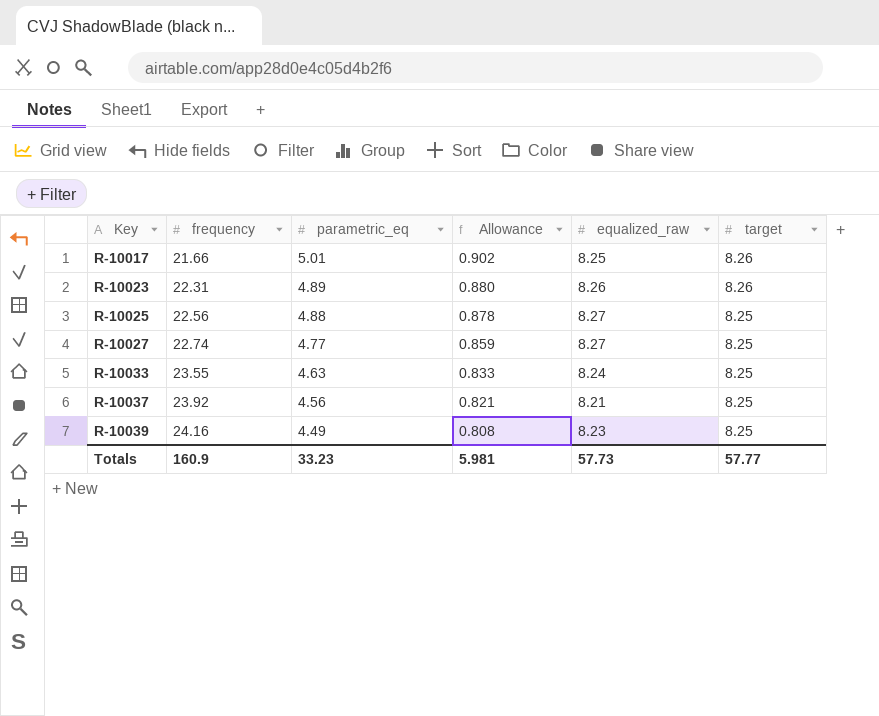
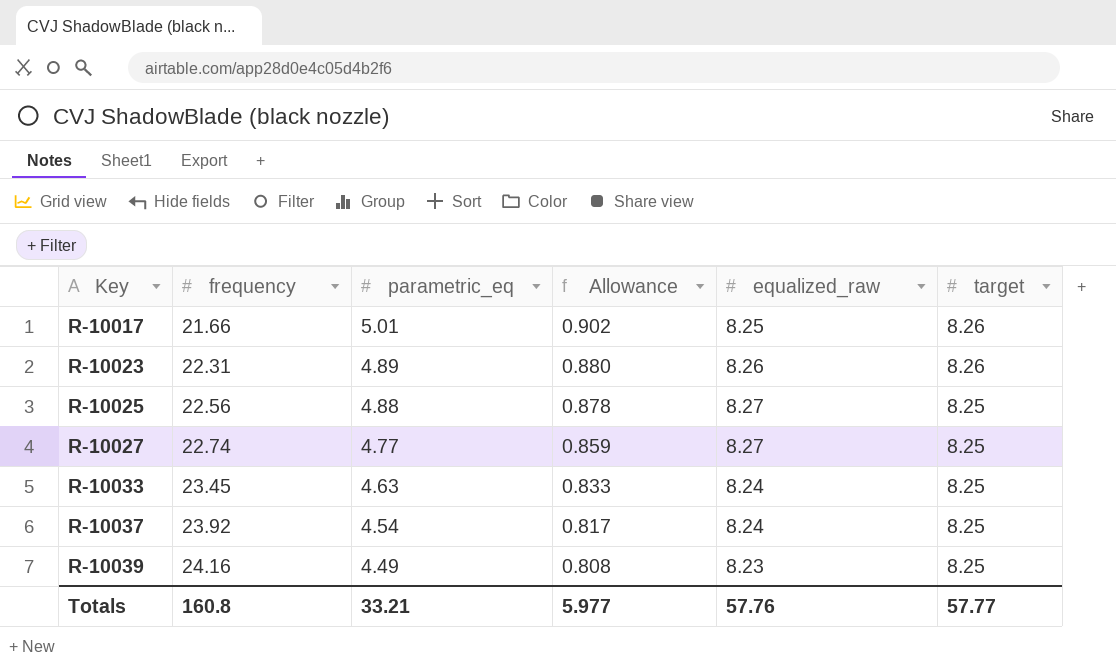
R-10033 | frequency: 23.55 -> 23.45
R-10037 | parametric_eq: 4.56 -> 4.54
R-10037 | Allowance: 0.821 -> 0.817
R-10037 | equalized_raw: 8.21 -> 8.24
Totals | frequency: 160.9 -> 160.8
Totals | parametric_eq: 33.23 -> 33.21
Totals | Allowance: 5.981 -> 5.977
Totals | equalized_raw: 57.73 -> 57.76

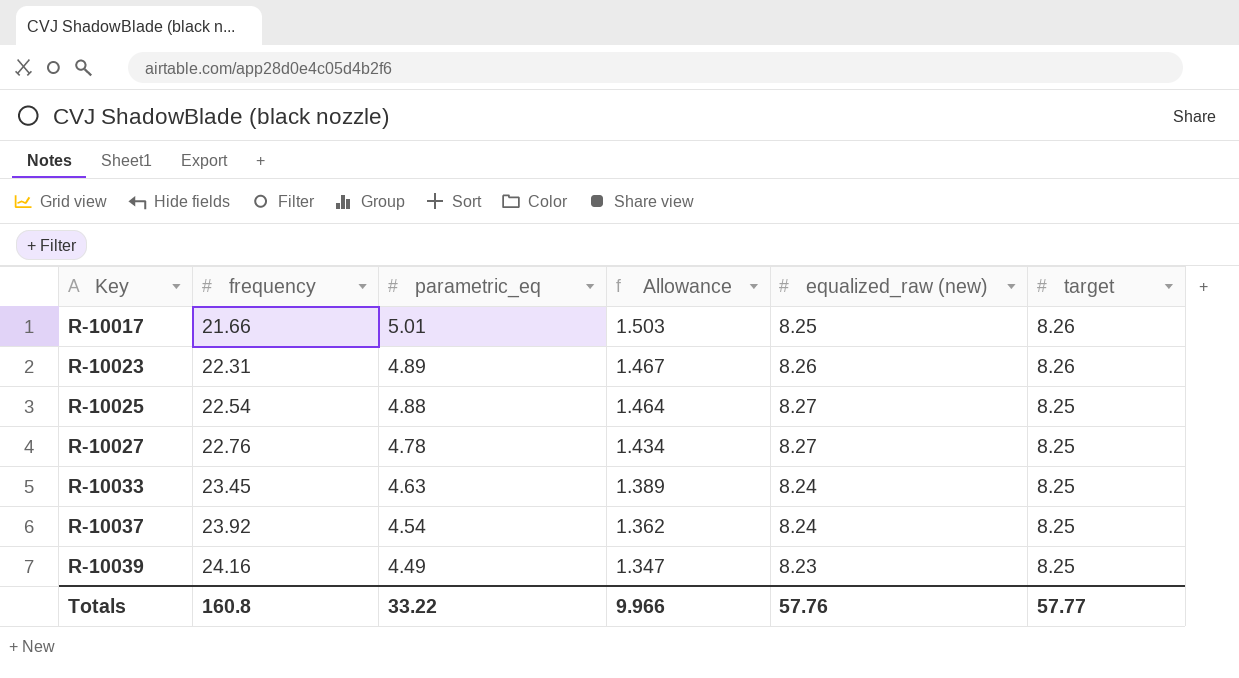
column Allowance | formula: [parametric_eq] * 0.18 -> [parametric_eq] * 0.3
column name: equalized_raw -> equalized_raw (new)
R-10025 | frequency: 22.56 -> 22.54
R-10027 | frequency: 22.74 -> 22.76
R-10027 | parametric_eq: 4.77 -> 4.78
Totals | parametric_eq: 33.21 -> 33.22
Totals | Allowance: 5.977 -> 9.966

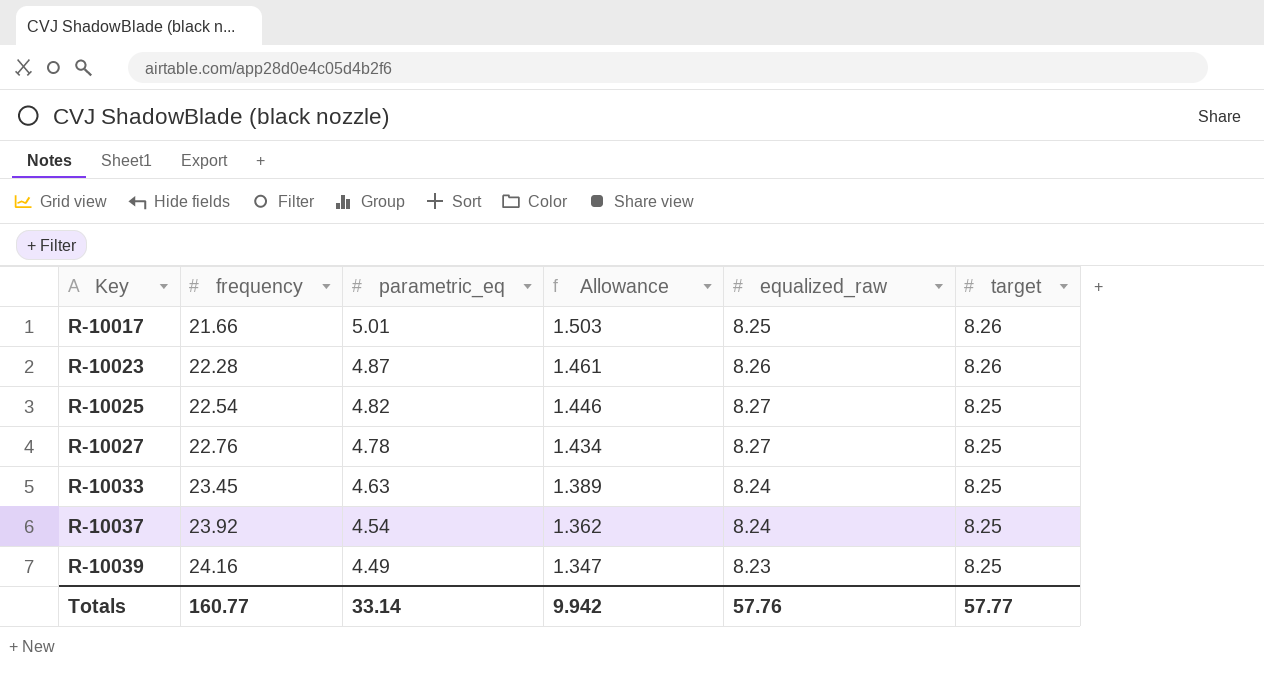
column name: equalized_raw (new) -> equalized_raw
R-10023 | frequency: 22.31 -> 22.28
R-10023 | parametric_eq: 4.89 -> 4.87
R-10023 | Allowance: 1.467 -> 1.461
R-10025 | parametric_eq: 4.88 -> 4.82
R-10025 | Allowance: 1.464 -> 1.446
Totals | frequency: 160.8 -> 160.77
Totals | parametric_eq: 33.22 -> 33.14
Totals | Allowance: 9.966 -> 9.942

